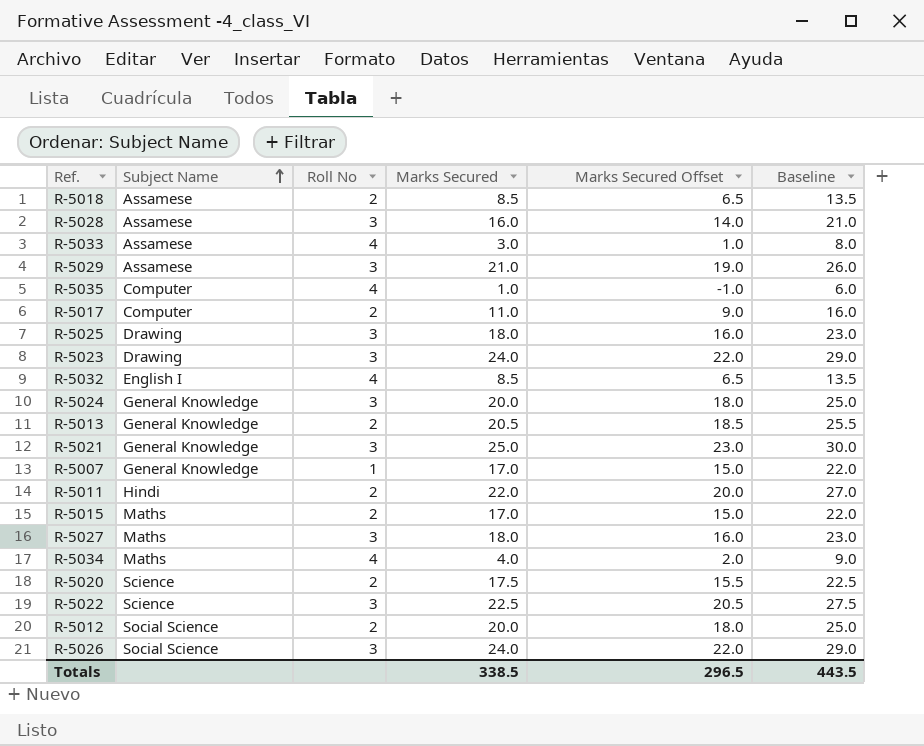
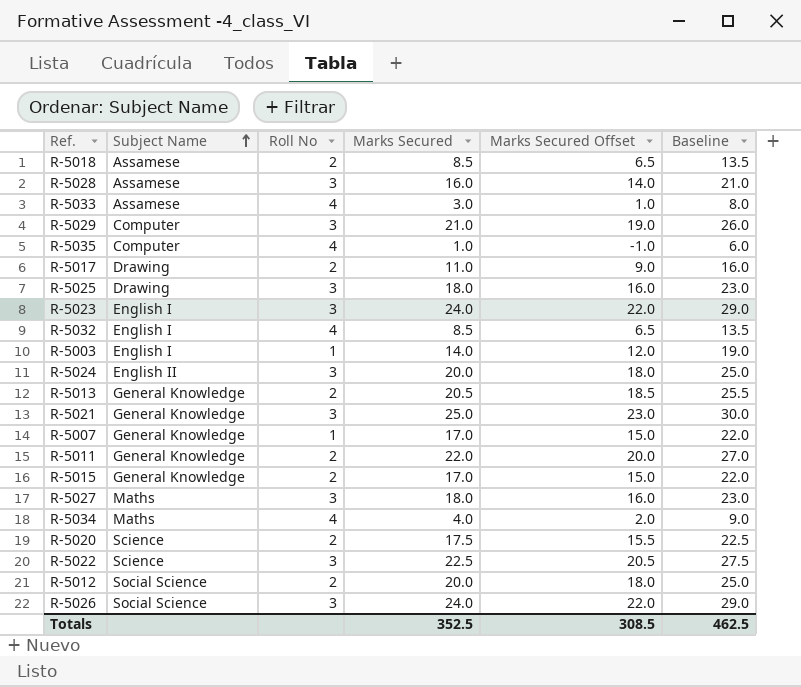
R-5029 | Subject Name: Assamese -> Computer
R-5017 | Subject Name: Computer -> Drawing
R-5023 | Subject Name: Drawing -> English I
row R-5003: none -> English I | 1 | 14.0 | 12.0 | 19.0
R-5024 | Subject Name: General Knowledge -> English II
R-5011 | Subject Name: Hindi -> General Knowledge
R-5015 | Subject Name: Maths -> General Knowledge
Totals | Marks Secured: 338.5 -> 352.5
Totals | Marks Secured Offset: 296.5 -> 308.5
Totals | Baseline: 443.5 -> 462.5

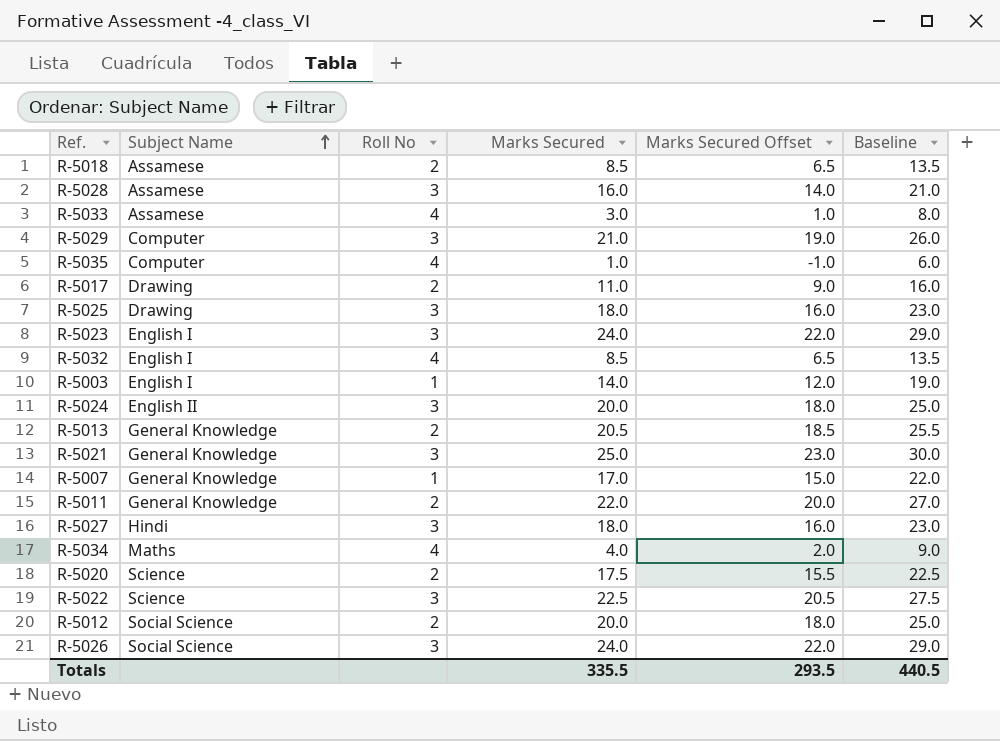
row R-5015: General Knowledge | 2 | 17.0 | 15.0 | 22.0 -> none
R-5027 | Subject Name: Maths -> Hindi
Totals | Marks Secured: 352.5 -> 335.5
Totals | Marks Secured Offset: 308.5 -> 293.5
Totals | Baseline: 462.5 -> 440.5

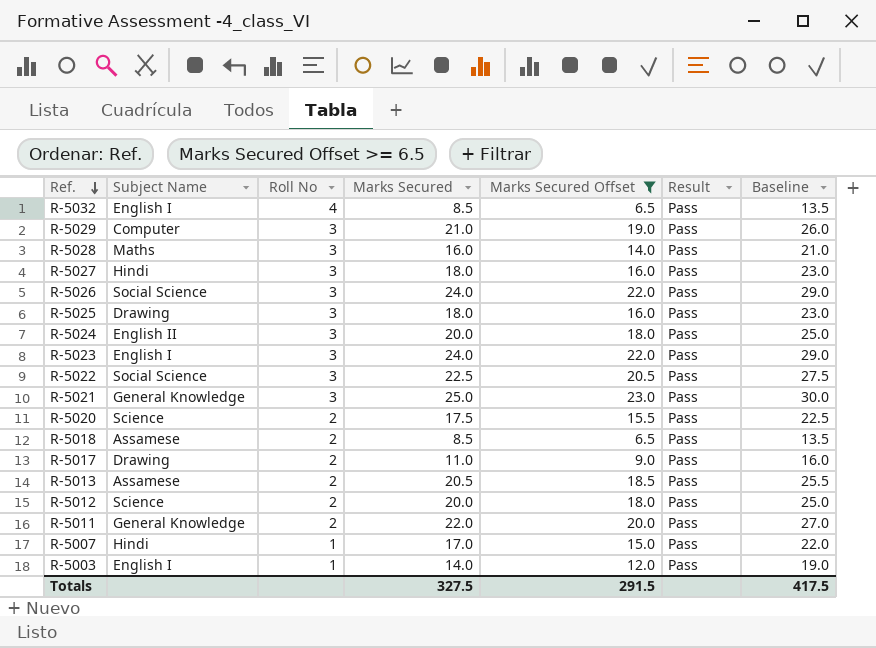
filter: none -> Marks Secured Offset >= 6.5
row order: Subject Name ascending -> Ref. descending
column Result | position: none -> 6
R-5028 | Subject Name: Assamese -> Maths
R-5022 | Subject Name: Science -> Social Science
R-5013 | Subject Name: General Knowledge -> Assamese
R-5012 | Subject Name: Social Science -> Science
R-5007 | Subject Name: General Knowledge -> Hindi
Totals | Marks Secured: 335.5 -> 327.5
Totals | Marks Secured Offset: 293.5 -> 291.5
Totals | Baseline: 440.5 -> 417.5

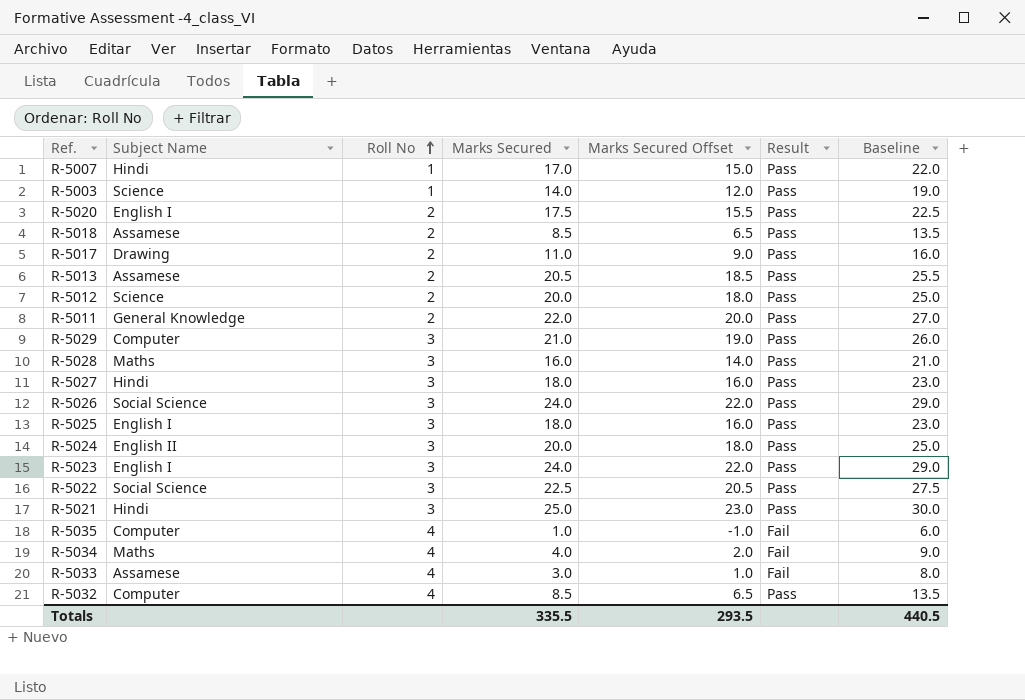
filter: Marks Secured Offset >= 6.5 -> none
row order: Ref. descending -> Roll No ascending
R-5003 | Subject Name: English I -> Science
R-5020 | Subject Name: Science -> English I
R-5025 | Subject Name: Drawing -> English I
R-5021 | Subject Name: General Knowledge -> Hindi
R-5032 | Subject Name: English I -> Computer
Totals | Marks Secured: 327.5 -> 335.5
Totals | Marks Secured Offset: 291.5 -> 293.5
Totals | Baseline: 417.5 -> 440.5

